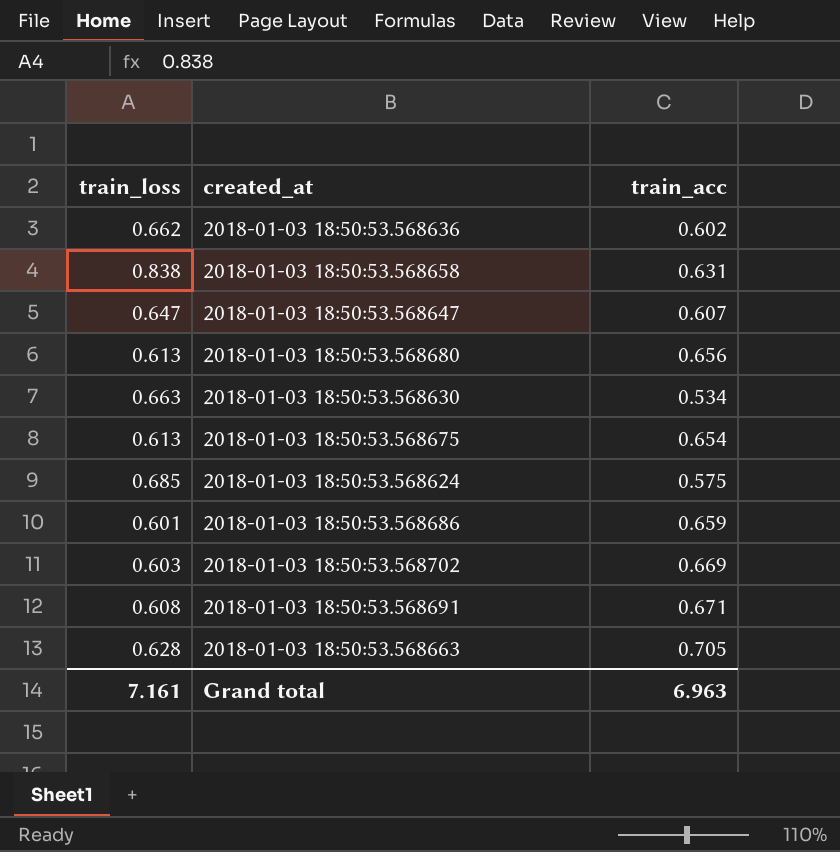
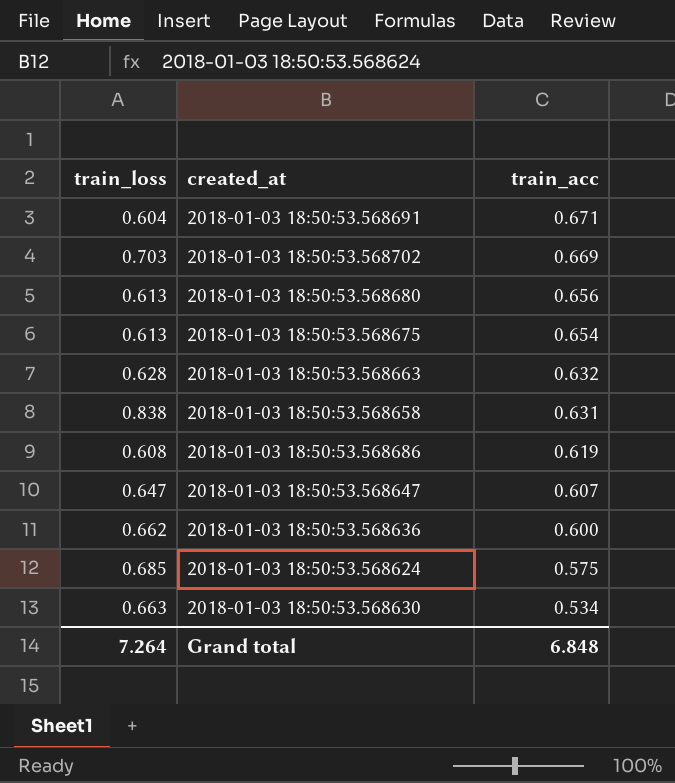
row order: none -> train_acc descending
2018-01-03 18:50:53.568691 | train_loss: 0.608 -> 0.604
2018-01-03 18:50:53.568702 | train_loss: 0.603 -> 0.703
2018-01-03 18:50:53.568663 | train_acc: 0.705 -> 0.632
2018-01-03 18:50:53.568686 | train_loss: 0.601 -> 0.608
2018-01-03 18:50:53.568686 | train_acc: 0.659 -> 0.619
2018-01-03 18:50:53.568636 | train_acc: 0.602 -> 0.600
Grand total | train_loss: 7.161 -> 7.264
Grand total | train_acc: 6.963 -> 6.848

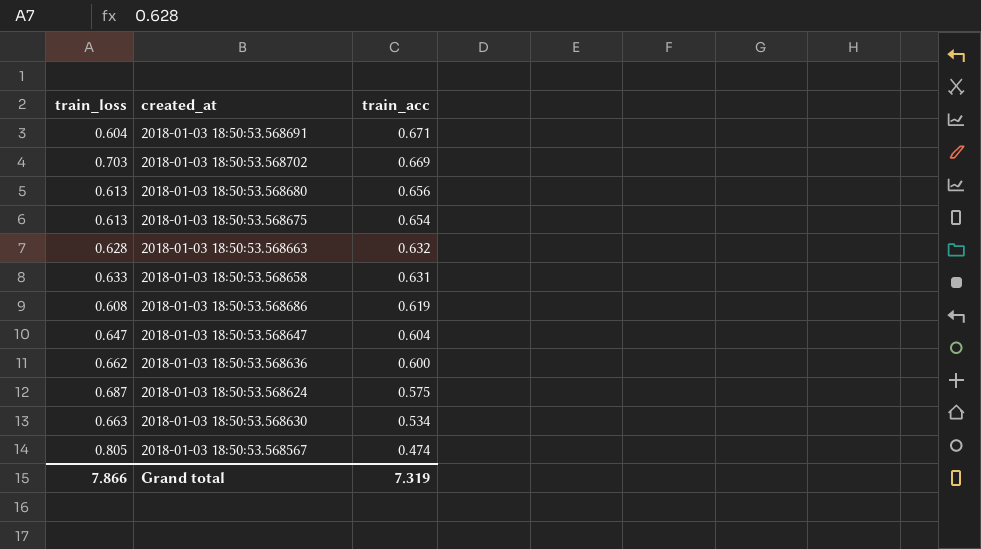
2018-01-03 18:50:53.568658 | train_loss: 0.838 -> 0.633
2018-01-03 18:50:53.568647 | train_acc: 0.607 -> 0.604
2018-01-03 18:50:53.568624 | train_loss: 0.685 -> 0.687
row 2018-01-03 18:50:53.568567: none -> 0.805 | 0.474
Grand total | train_loss: 7.264 -> 7.866
Grand total | train_acc: 6.848 -> 7.319

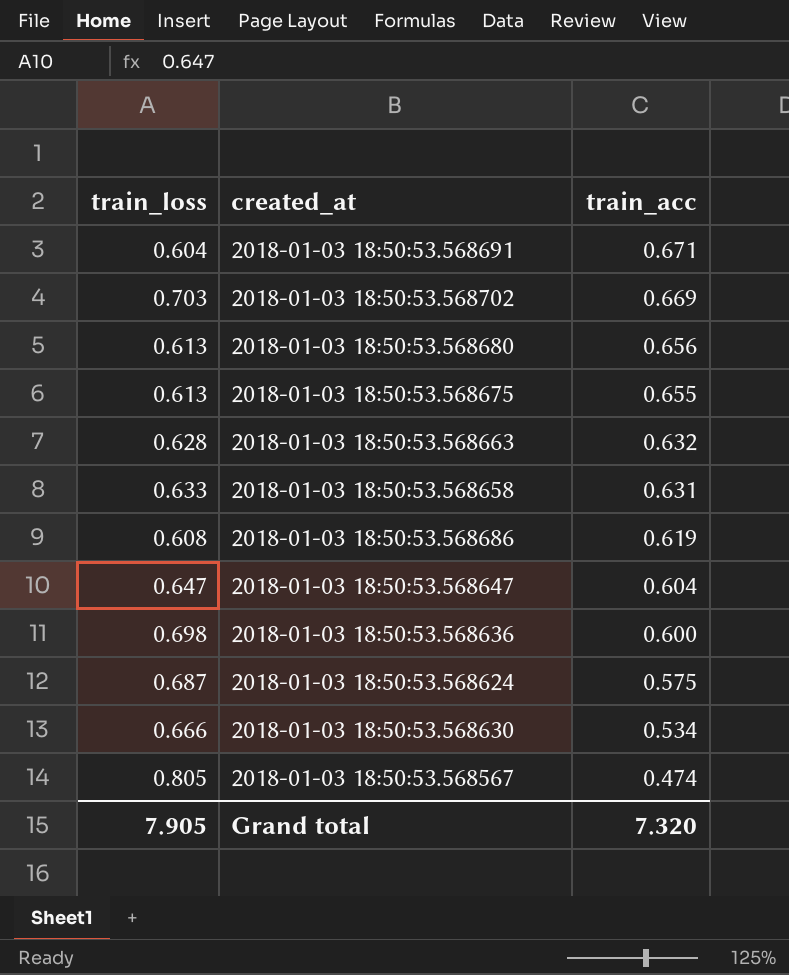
2018-01-03 18:50:53.568675 | train_acc: 0.654 -> 0.655
2018-01-03 18:50:53.568636 | train_loss: 0.662 -> 0.698
2018-01-03 18:50:53.568630 | train_loss: 0.663 -> 0.666
Grand total | train_loss: 7.866 -> 7.905
Grand total | train_acc: 7.319 -> 7.320

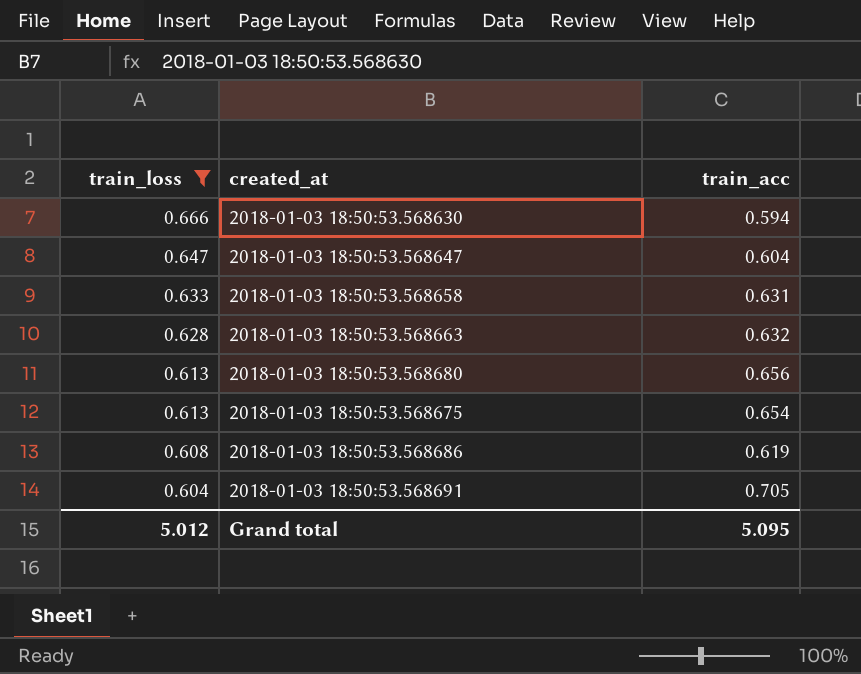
filter: none -> train_loss <= 0.666
row order: train_acc descending -> train_loss descending
2018-01-03 18:50:53.568630 | train_acc: 0.534 -> 0.594
2018-01-03 18:50:53.568675 | train_acc: 0.655 -> 0.654
2018-01-03 18:50:53.568691 | train_acc: 0.671 -> 0.705
Grand total | train_loss: 7.905 -> 5.012
Grand total | train_acc: 7.320 -> 5.095

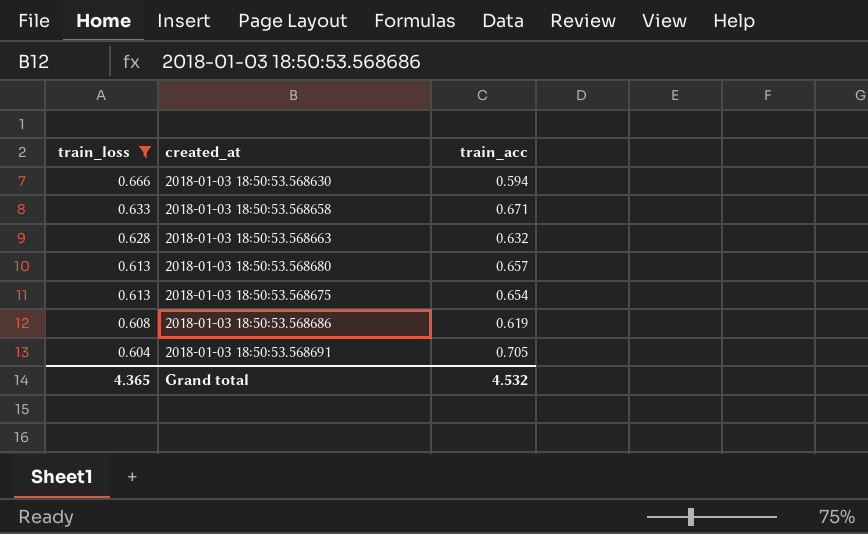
row 2018-01-03 18:50:53.568647: 0.647 | 0.604 -> none
2018-01-03 18:50:53.568658 | train_acc: 0.631 -> 0.671
2018-01-03 18:50:53.568680 | train_acc: 0.656 -> 0.657
Grand total | train_loss: 5.012 -> 4.365
Grand total | train_acc: 5.095 -> 4.532

